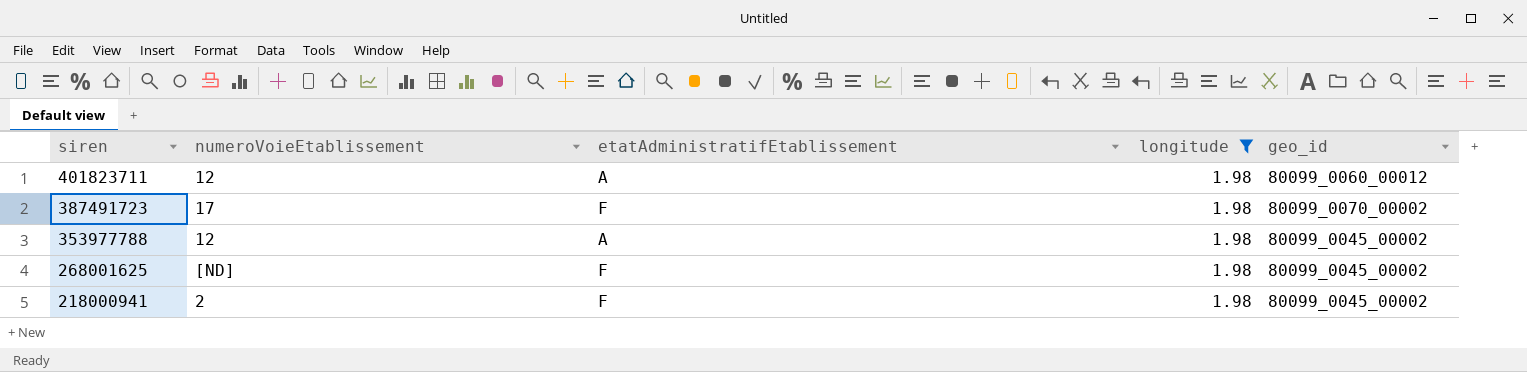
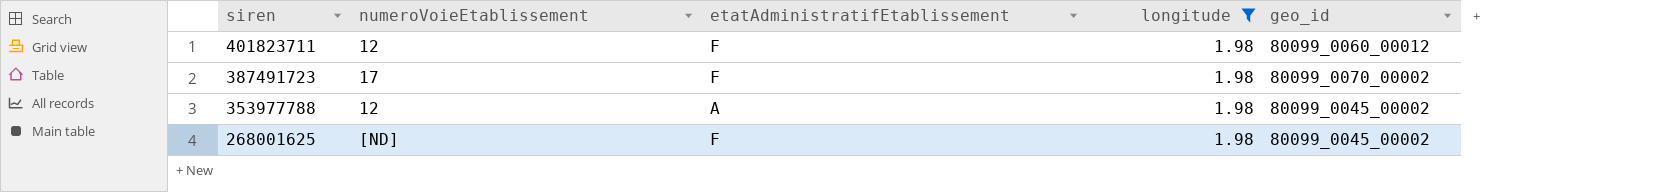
row 218000941: 2 | F | 1.98 | 80099_0045_00002 -> none
401823711 | etatAdministratifEtablissement: A -> F

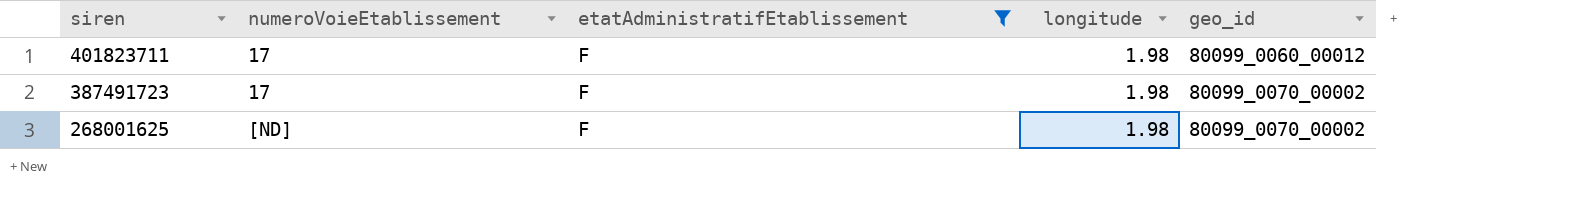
filter: longitude = 1.98 -> etatAdministratifEtablissement = F
401823711 | numeroVoieEtablissement: 12 -> 17
268001625 | geo_id: 80099_0045_00002 -> 80099_0070_00002

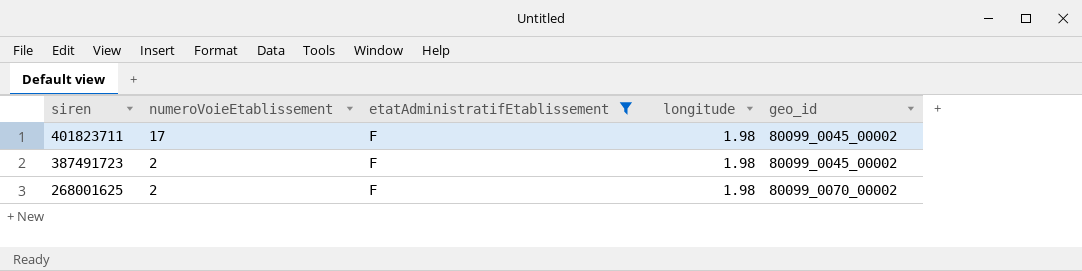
401823711 | geo_id: 80099_0060_00012 -> 80099_0045_00002
387491723 | numeroVoieEtablissement: 17 -> 2
387491723 | geo_id: 80099_0070_00002 -> 80099_0045_00002
268001625 | numeroVoieEtablissement: [ND] -> 2

